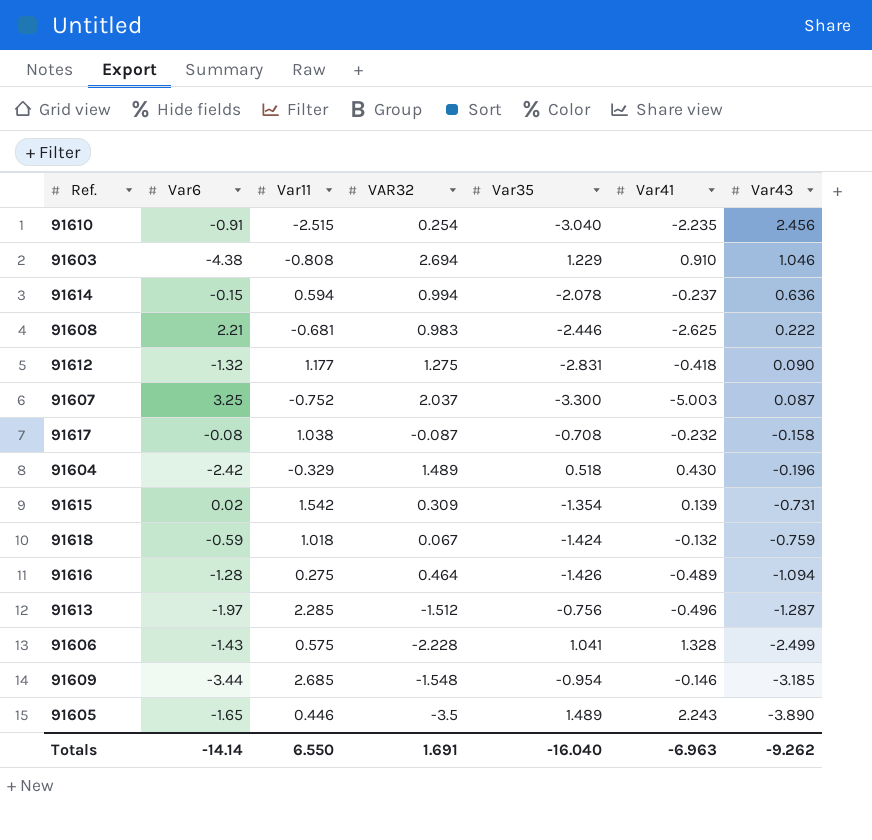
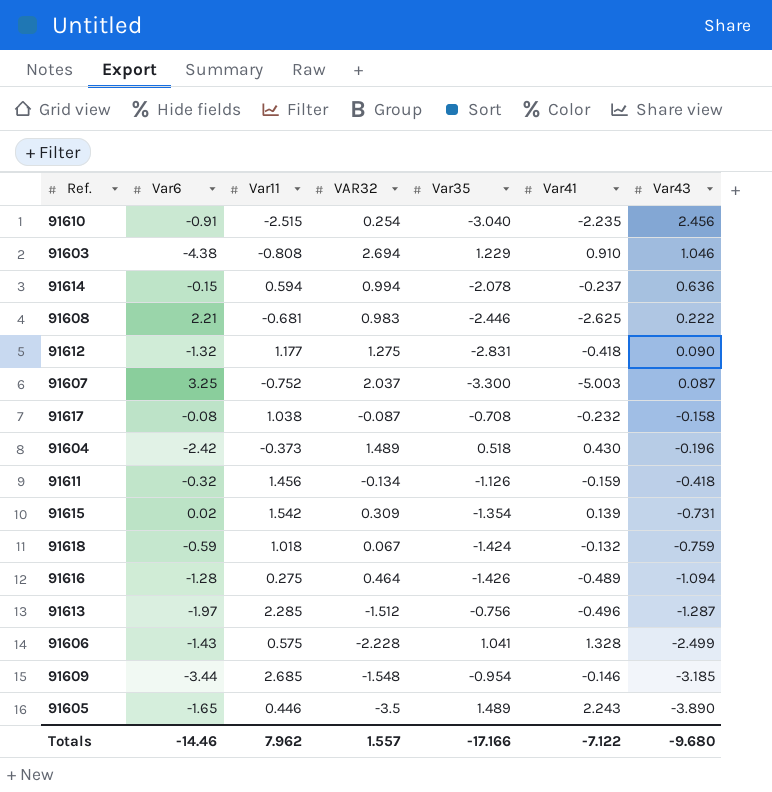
91604 | Var11: -0.329 -> -0.373
row 91611: none -> -0.32 | 1.456 | -0.134 | -1.126 | -0.159 | -0.418
Totals | Var6: -14.14 -> -14.46
Totals | Var11: 6.550 -> 7.962
Totals | VAR32: 1.691 -> 1.557
Totals | Var35: -16.040 -> -17.166
Totals | Var41: -6.963 -> -7.122
Totals | Var43: -9.262 -> -9.680

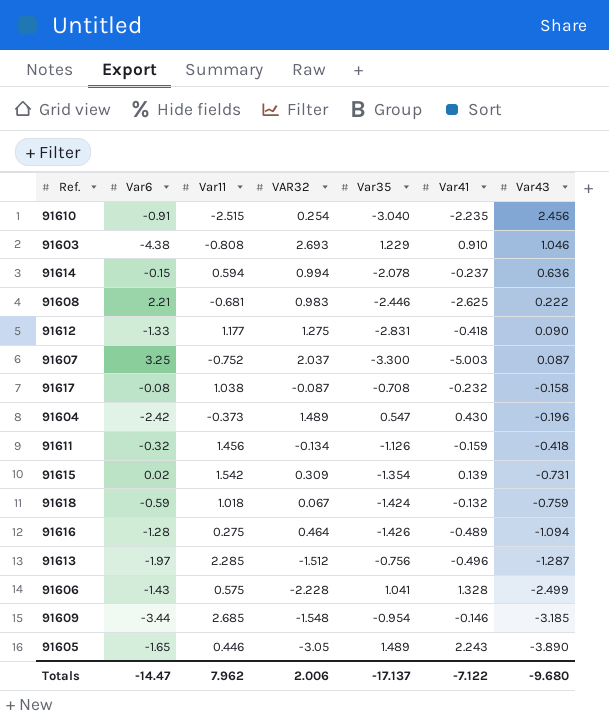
91603 | VAR32: 2.694 -> 2.693
91612 | Var6: -1.32 -> -1.33
91604 | Var35: 0.518 -> 0.547
91605 | VAR32: -3.5 -> -3.05
Totals | Var6: -14.46 -> -14.47
Totals | VAR32: 1.557 -> 2.006
Totals | Var35: -17.166 -> -17.137

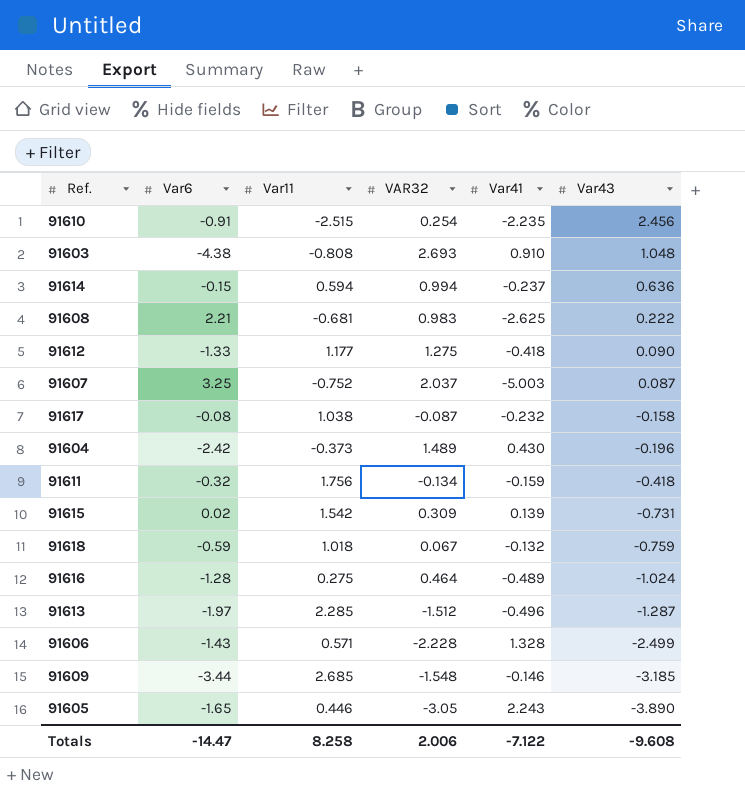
column Var35 | position: 5 -> none
91603 | Var43: 1.046 -> 1.048
91611 | Var11: 1.456 -> 1.756
91616 | Var43: -1.094 -> -1.024
91606 | Var11: 0.575 -> 0.571
Totals | Var11: 7.962 -> 8.258
Totals | Var43: -9.680 -> -9.608

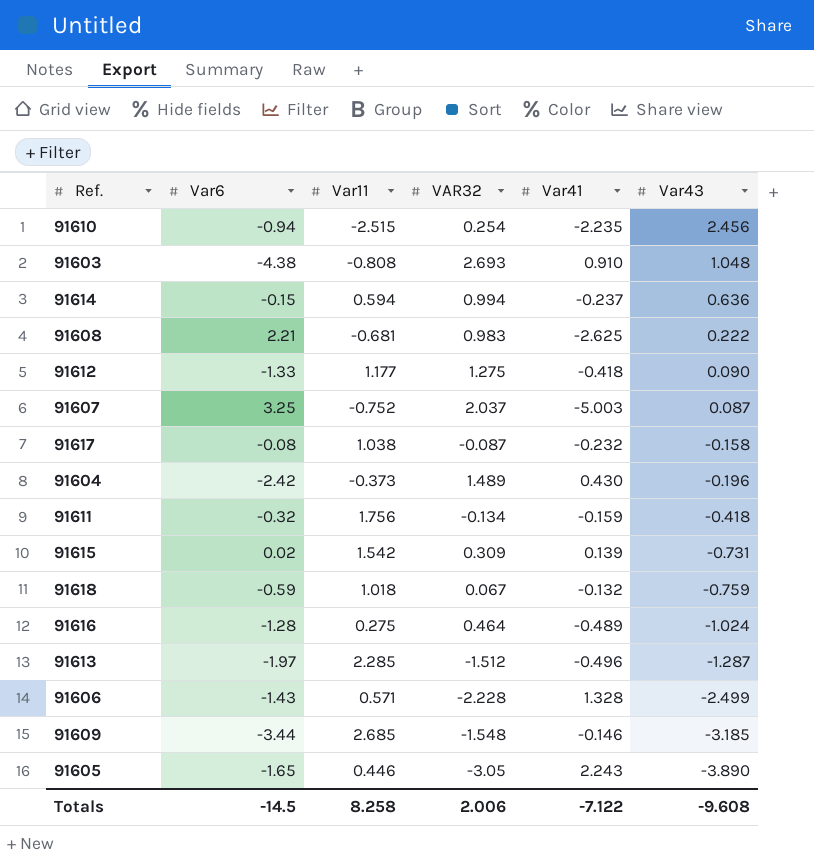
91610 | Var6: -0.91 -> -0.94
Totals | Var6: -14.47 -> -14.5

